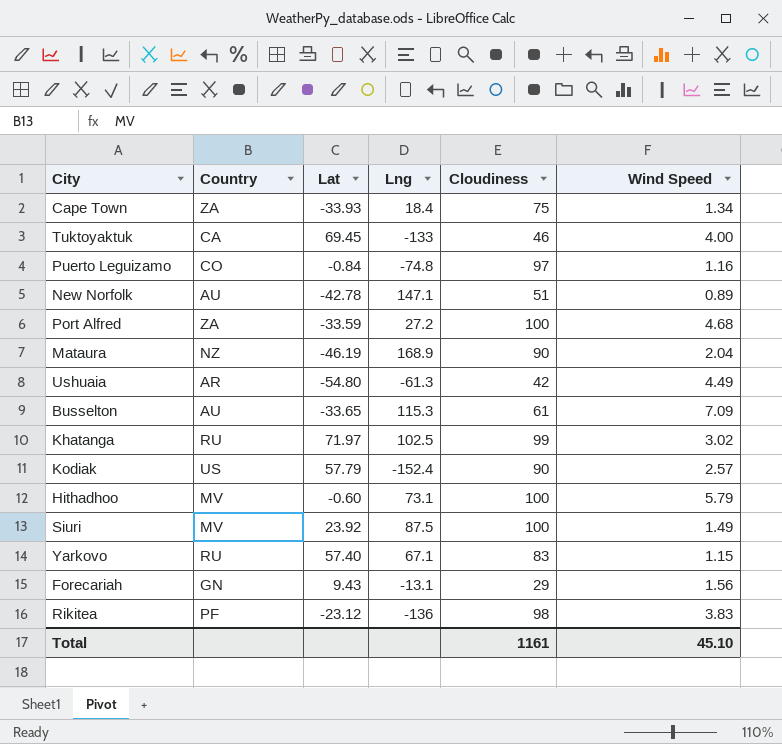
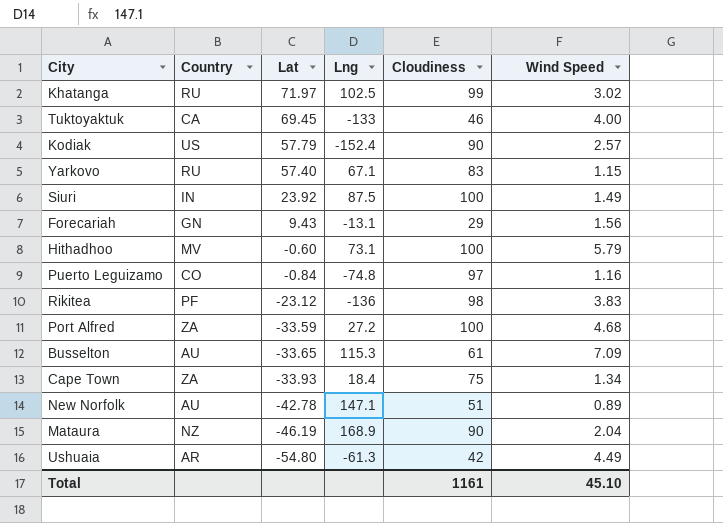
row order: none -> Lat descending
Siuri | Country: MV -> IN

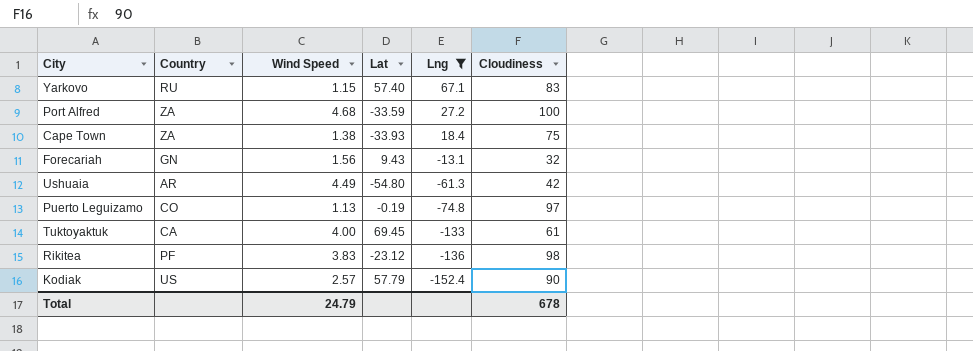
filter: none -> Lng <= 67.1
row order: Lat descending -> Lng descending
column Wind Speed | position: 6 -> 3
Cape Town | Wind Speed: 1.34 -> 1.38
Forecariah | Cloudiness: 29 -> 32
Puerto Leguizamo | Wind Speed: 1.16 -> 1.13
Puerto Leguizamo | Lat: -0.84 -> -0.19
Tuktoyaktuk | Cloudiness: 46 -> 61
Total | Wind Speed: 45.10 -> 24.79
Total | Cloudiness: 1161 -> 678

